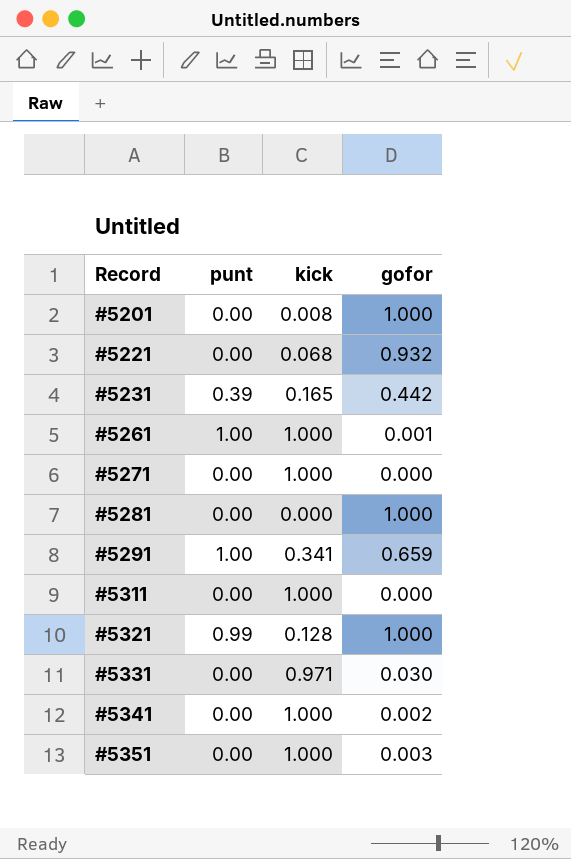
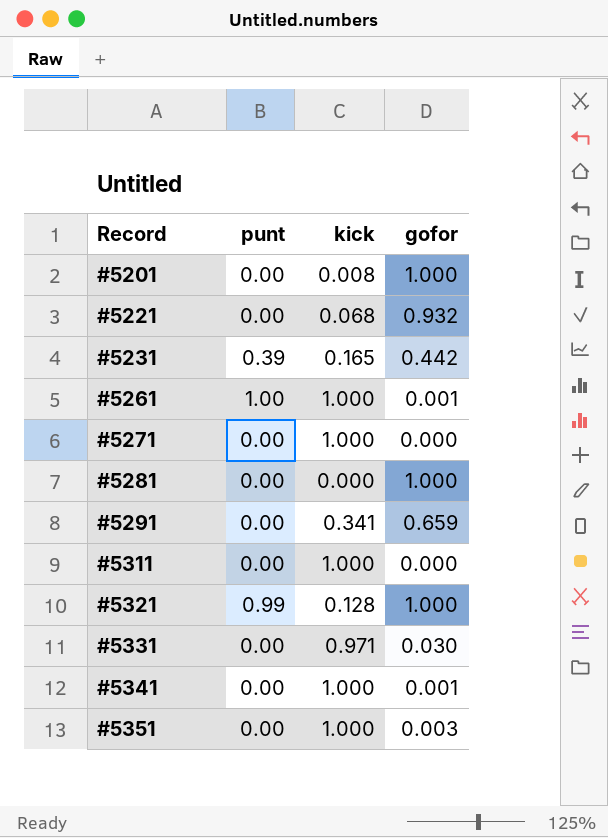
#5291 | punt: 1.00 -> 0.00
#5341 | gofor: 0.002 -> 0.001

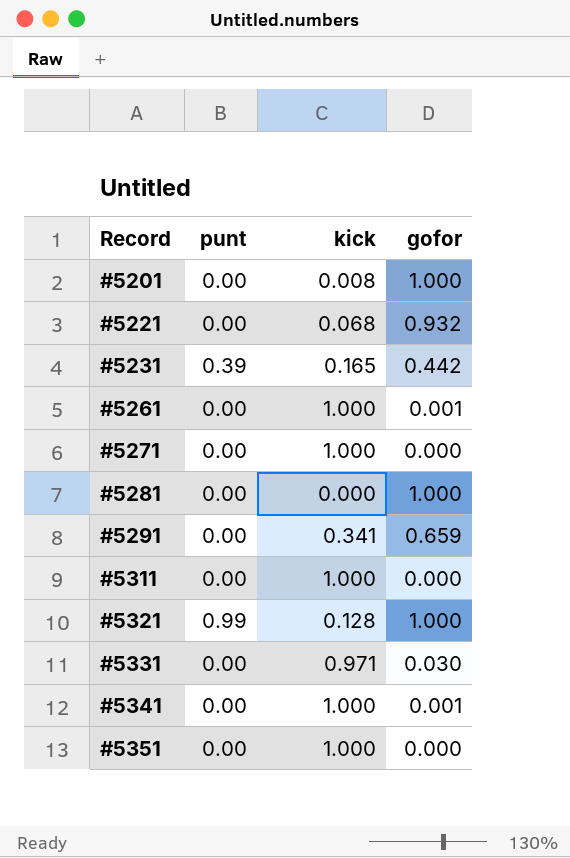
#5261 | punt: 1.00 -> 0.00
#5351 | gofor: 0.003 -> 0.000

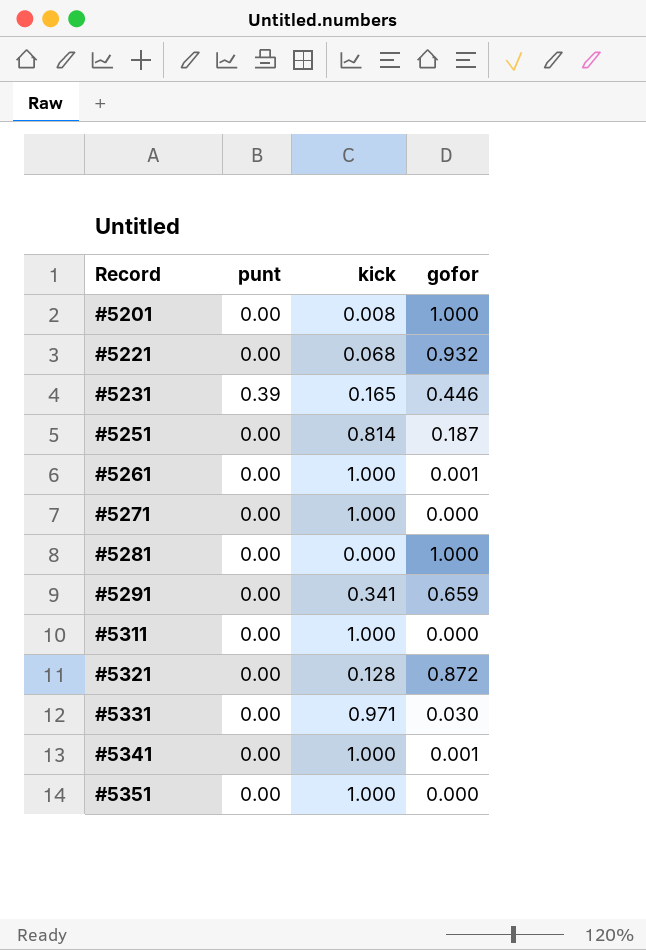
#5231 | gofor: 0.442 -> 0.446
row #5251: none -> 0.00 | 0.814 | 0.187
#5321 | punt: 0.99 -> 0.00
#5321 | gofor: 1.000 -> 0.872

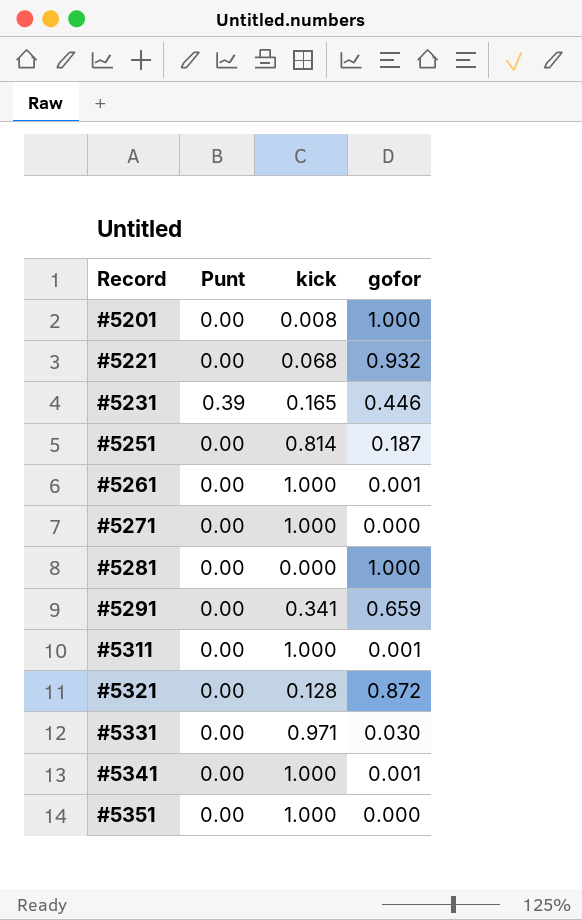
column name: punt -> Punt
#5311 | gofor: 0.000 -> 0.001

